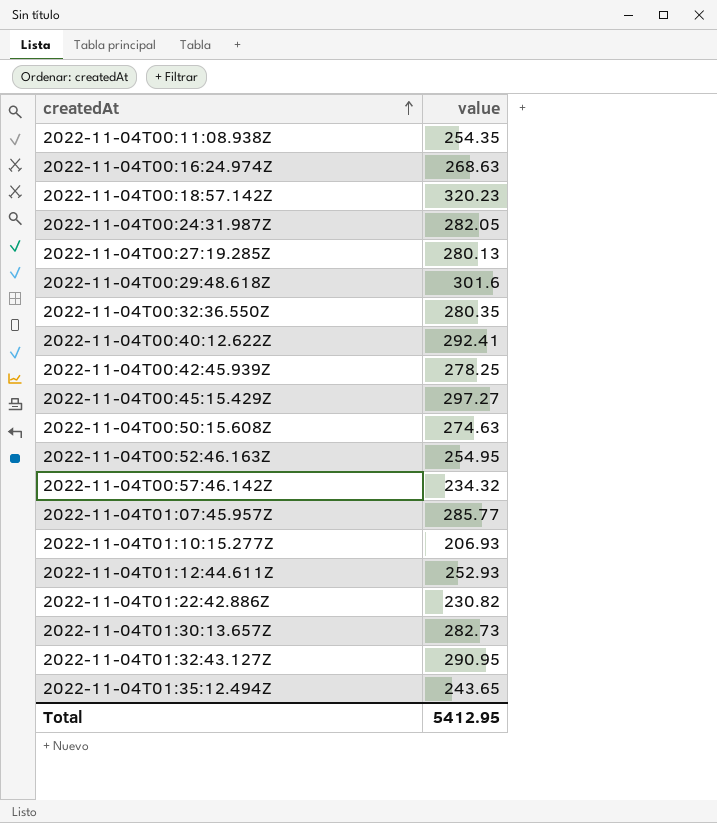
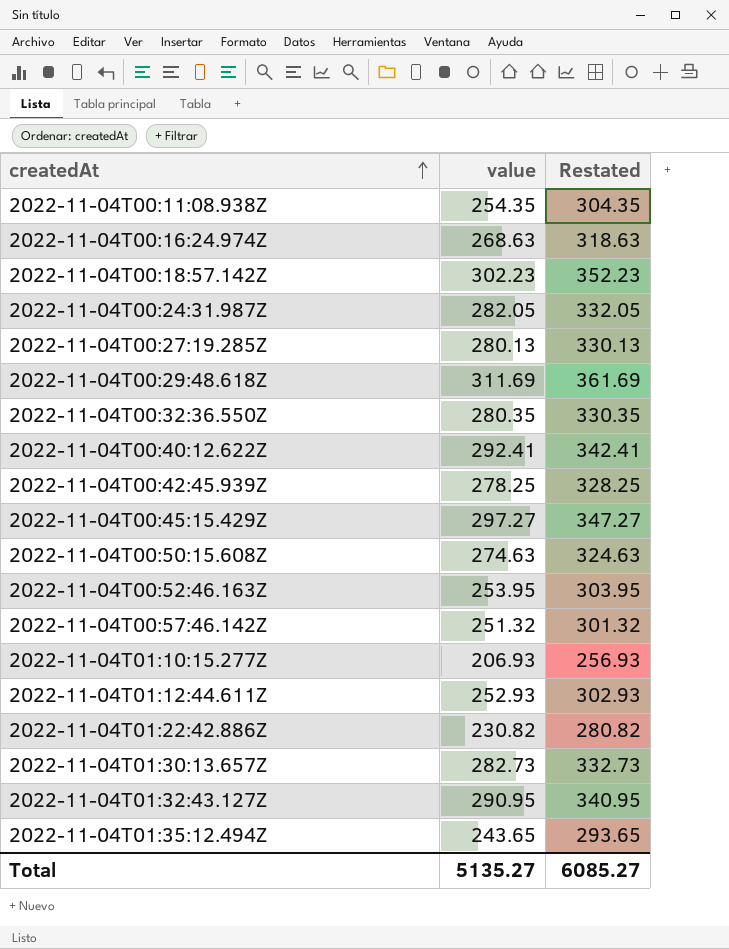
column Restated | formula: none -> [value] + 50
row 2022-11-04T01:07:45.957Z: 285.77 -> none
2022-11-04T00:18:57.142Z | value: 320.23 -> 302.23
2022-11-04T00:29:48.618Z | value: 301.6 -> 311.69
2022-11-04T00:52:46.163Z | value: 254.95 -> 253.95
2022-11-04T00:57:46.142Z | value: 234.32 -> 251.32
Total | value: 5412.95 -> 5135.27

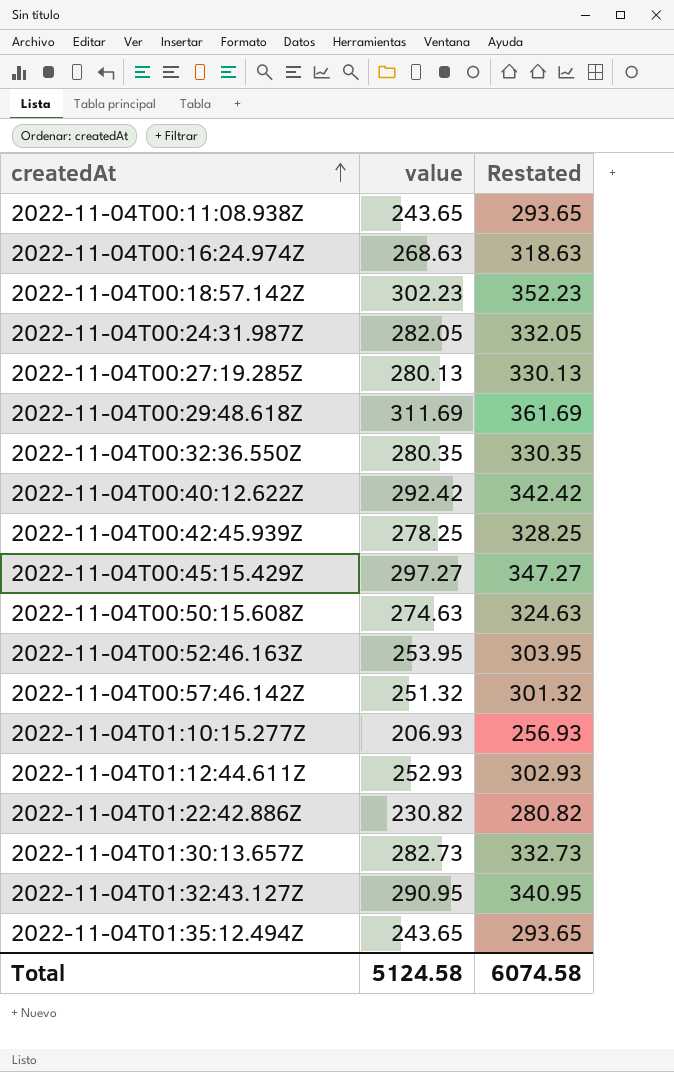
2022-11-04T00:11:08.938Z | value: 254.35 -> 243.65
2022-11-04T00:11:08.938Z | Restated: 304.35 -> 293.65
2022-11-04T00:40:12.622Z | value: 292.41 -> 292.42
2022-11-04T00:40:12.622Z | Restated: 342.41 -> 342.42
Total | value: 5135.27 -> 5124.58
Total | Restated: 6085.27 -> 6074.58

